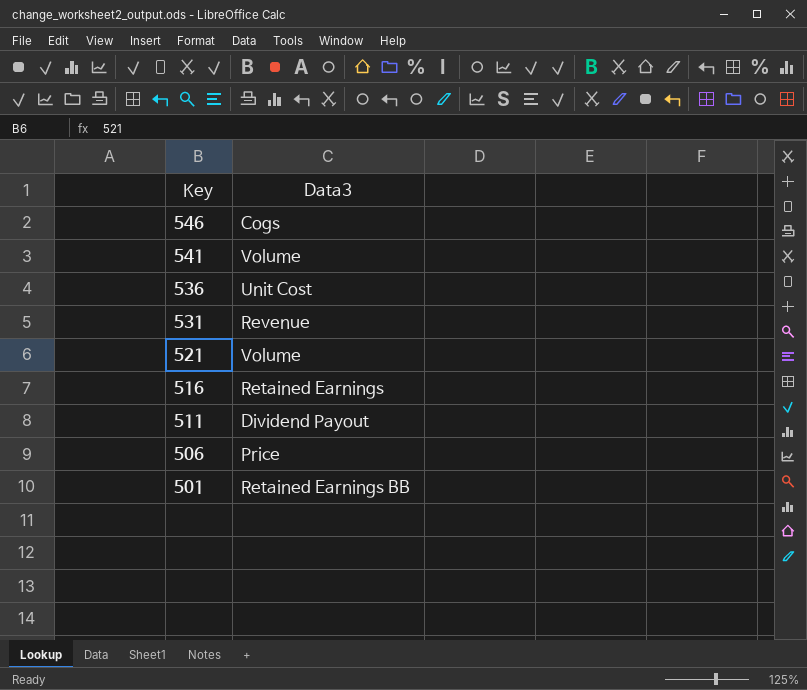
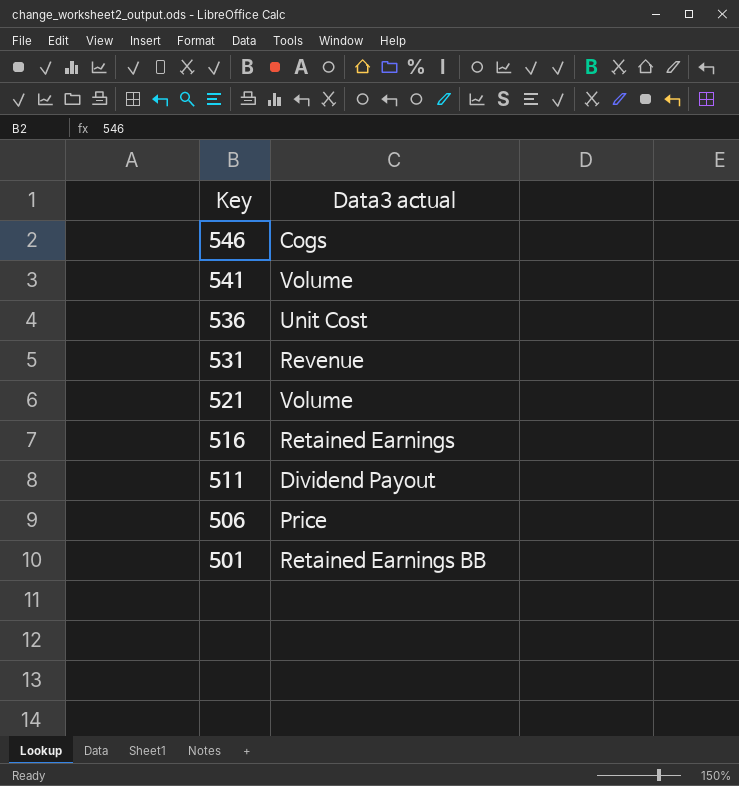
column name: Data3 -> Data3 actual

